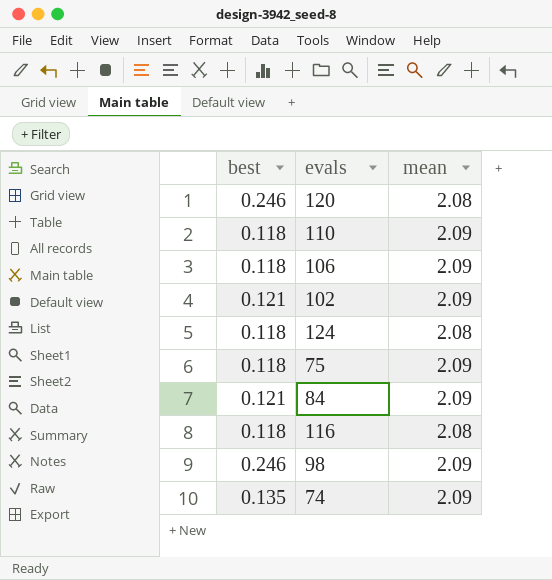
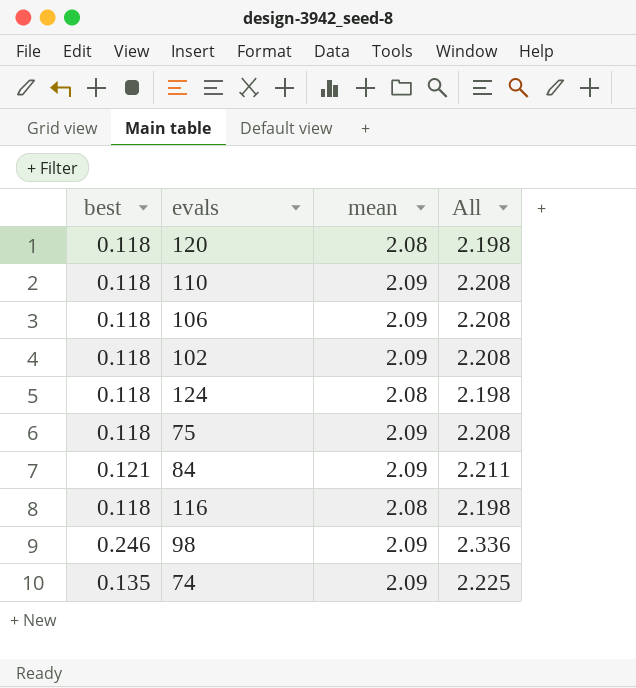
column All | formula: none -> [best] + [mean]
120 | best: 0.246 -> 0.118
102 | best: 0.121 -> 0.118

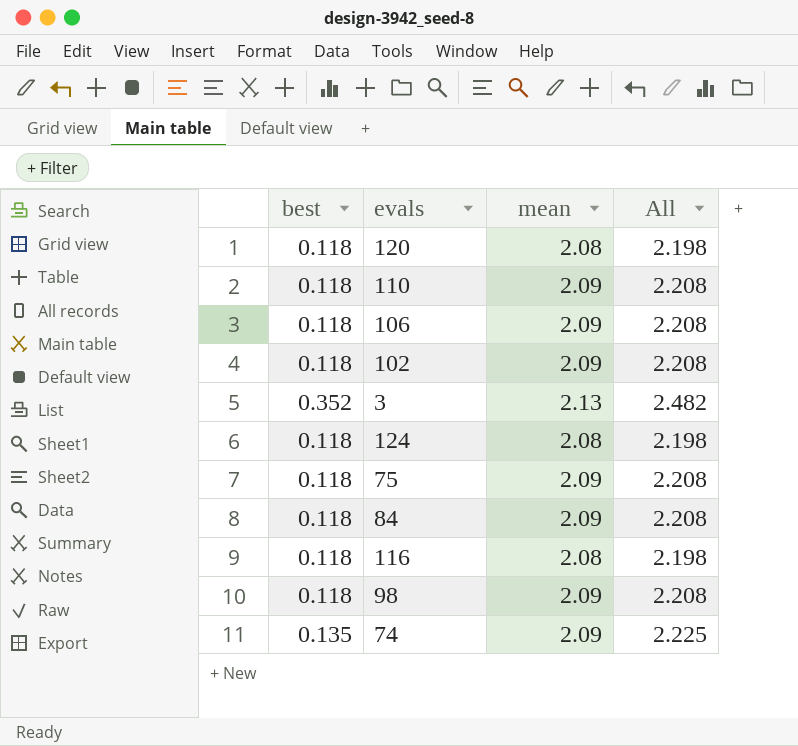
row 3: none -> 0.352 | 2.13 | 2.482
84 | best: 0.121 -> 0.118
84 | All: 2.211 -> 2.208
98 | best: 0.246 -> 0.118
98 | All: 2.336 -> 2.208

